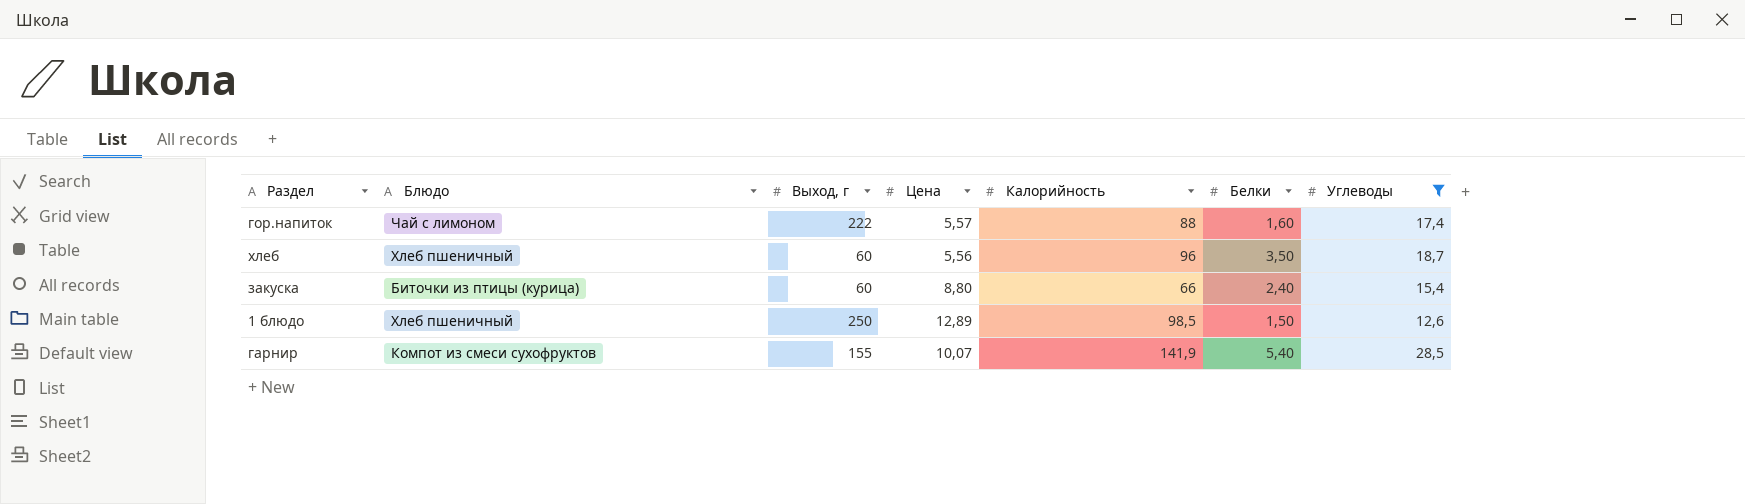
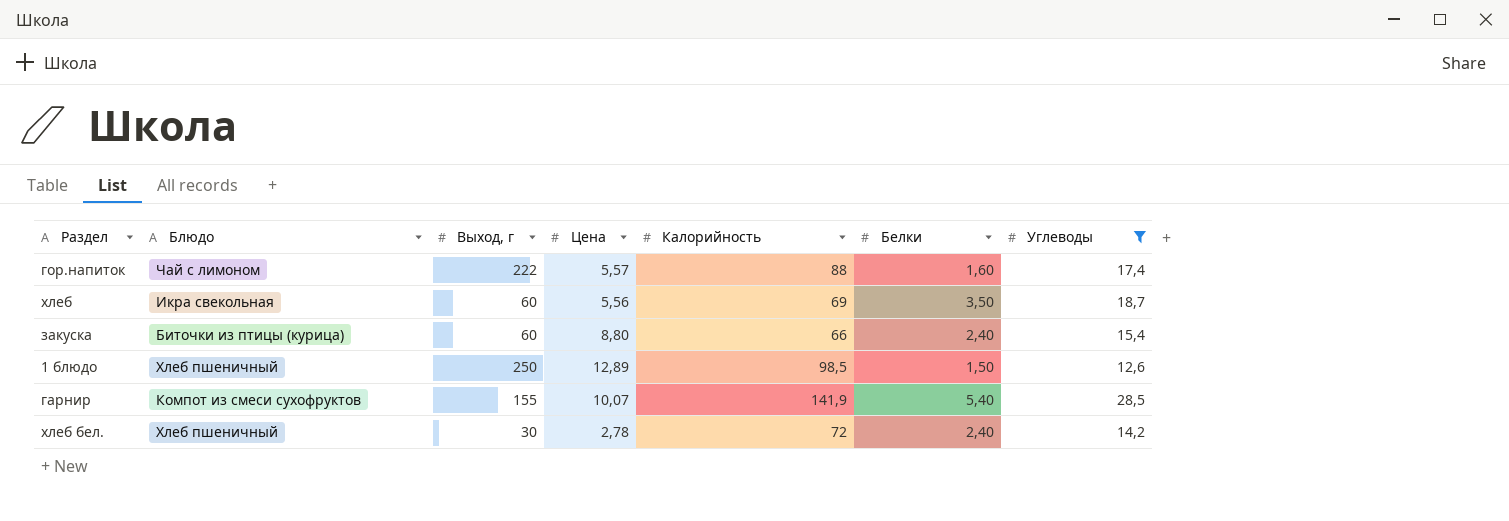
хлеб | Блюдо: Хлеб пшеничный -> Икра свекольная
хлеб | Калорийность: 96 -> 69
row хлеб бел.: none -> Хлеб пшеничный | 30 | 2,78 | 72 | 2,40 | 14,2

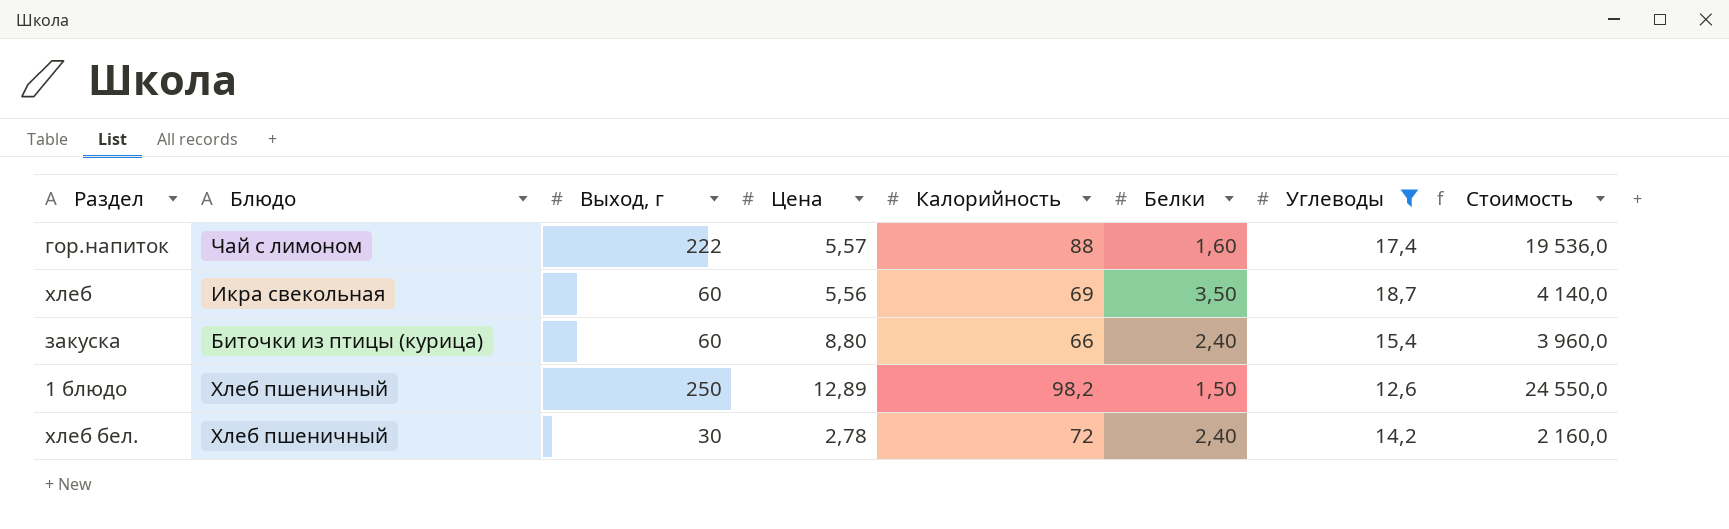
column Стоимость | formula: none -> [Выход, г] * [Калорийность]
row гарнир: Компот из смеси сухофруктов | 155 | 10,07 | 141,9 | 5,40 | 28,5 -> none
1 блюдо | Калорийность: 98,5 -> 98,2

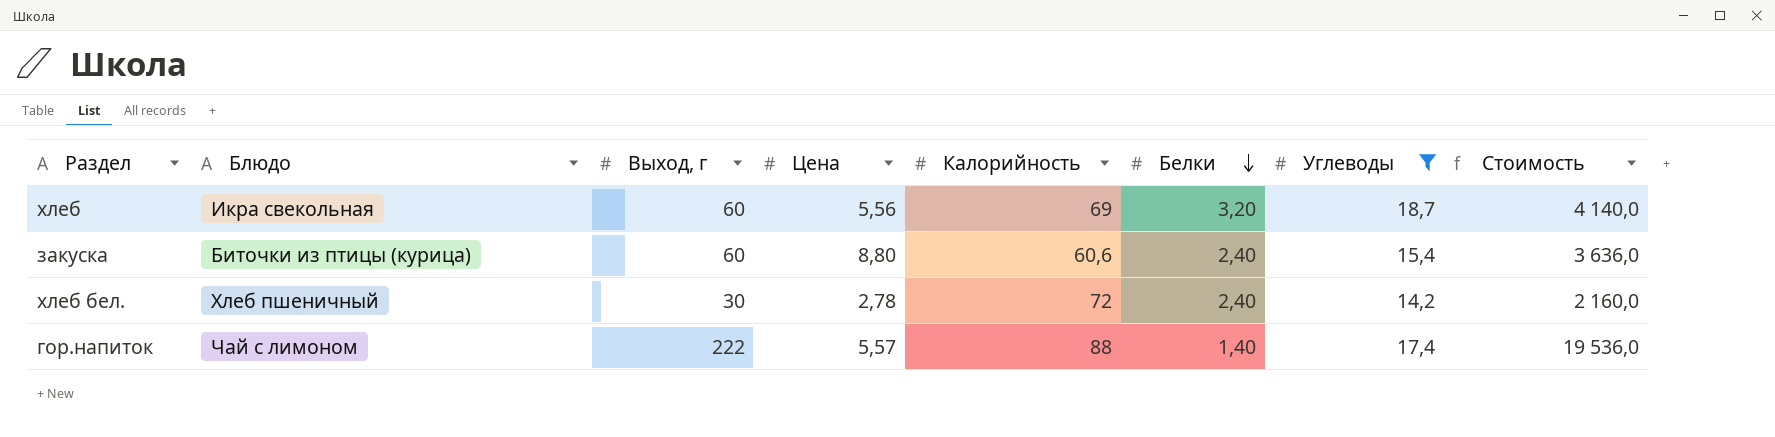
row order: none -> Белки descending
row 1 блюдо: Хлеб пшеничный | 250 | 12,89 | 98,2 | 1,50 | 12,6 | 24 550,0 -> none
хлеб | Белки: 3,50 -> 3,20
закуска | Калорийность: 66 -> 60,6
закуска | Стоимость: 3 960,0 -> 3 636,0
гор.напиток | Белки: 1,60 -> 1,40

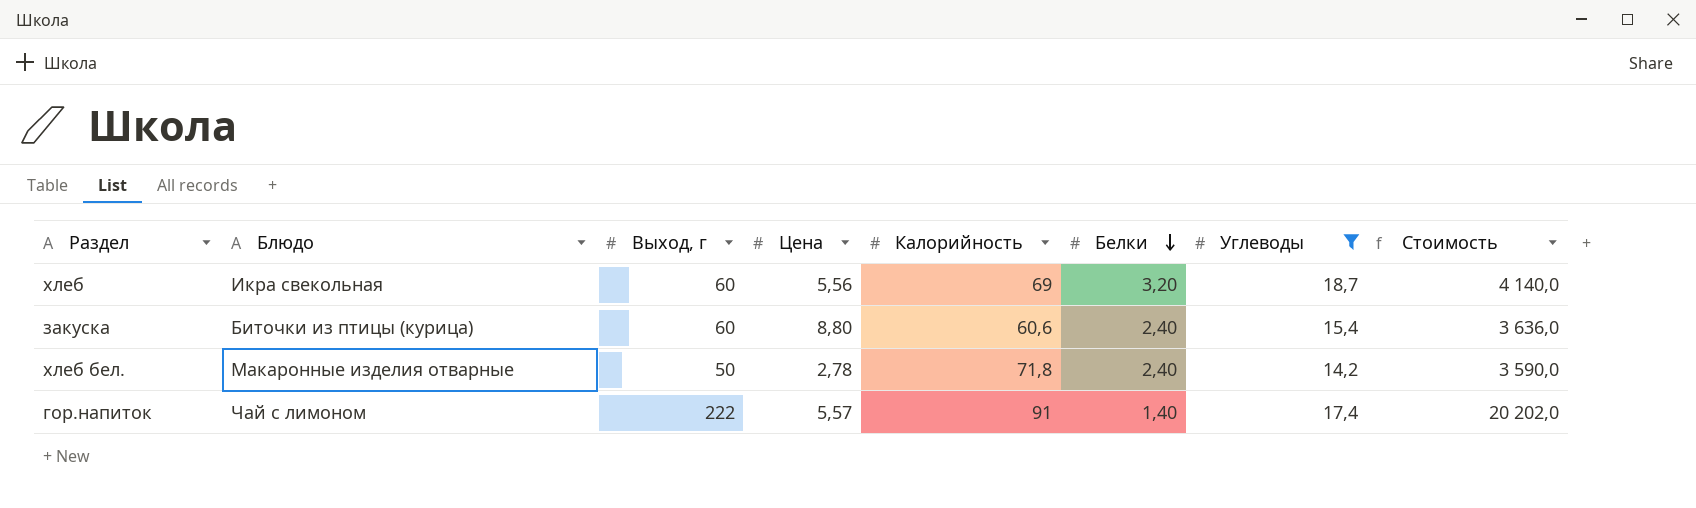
хлеб бел. | Блюдо: Хлеб пшеничный -> Макаронные изделия отварные
хлеб бел. | Выход, г: 30 -> 50
хлеб бел. | Калорийность: 72 -> 71,8
хлеб бел. | Стоимость: 2 160,0 -> 3 590,0
гор.напиток | Калорийность: 88 -> 91
гор.напиток | Стоимость: 19 536,0 -> 20 202,0

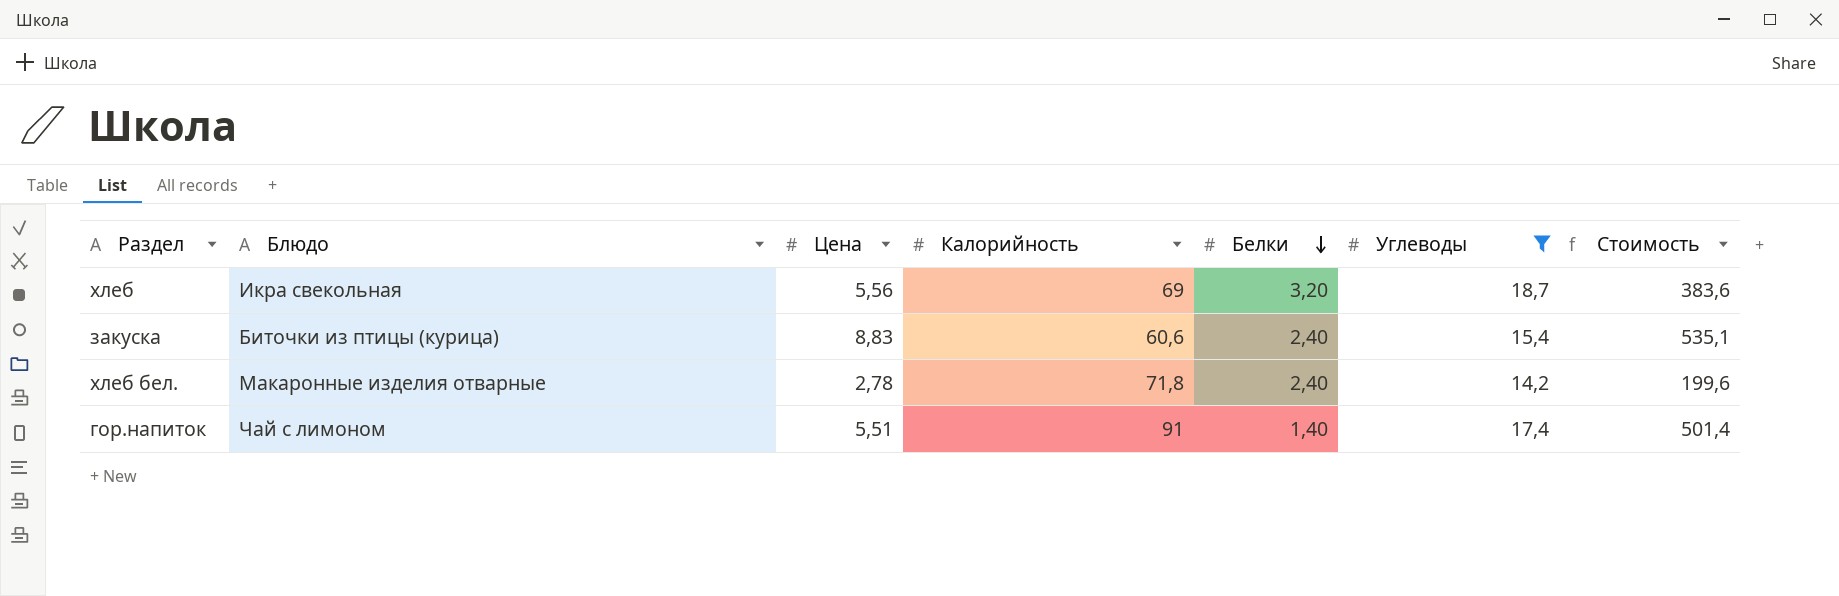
column Выход, г | position: 3 -> none
column Стоимость | formula: [Выход, г] * [Калорийность] -> [Цена] * [Калорийность]
закуска | Цена: 8,80 -> 8,83
гор.напиток | Цена: 5,57 -> 5,51

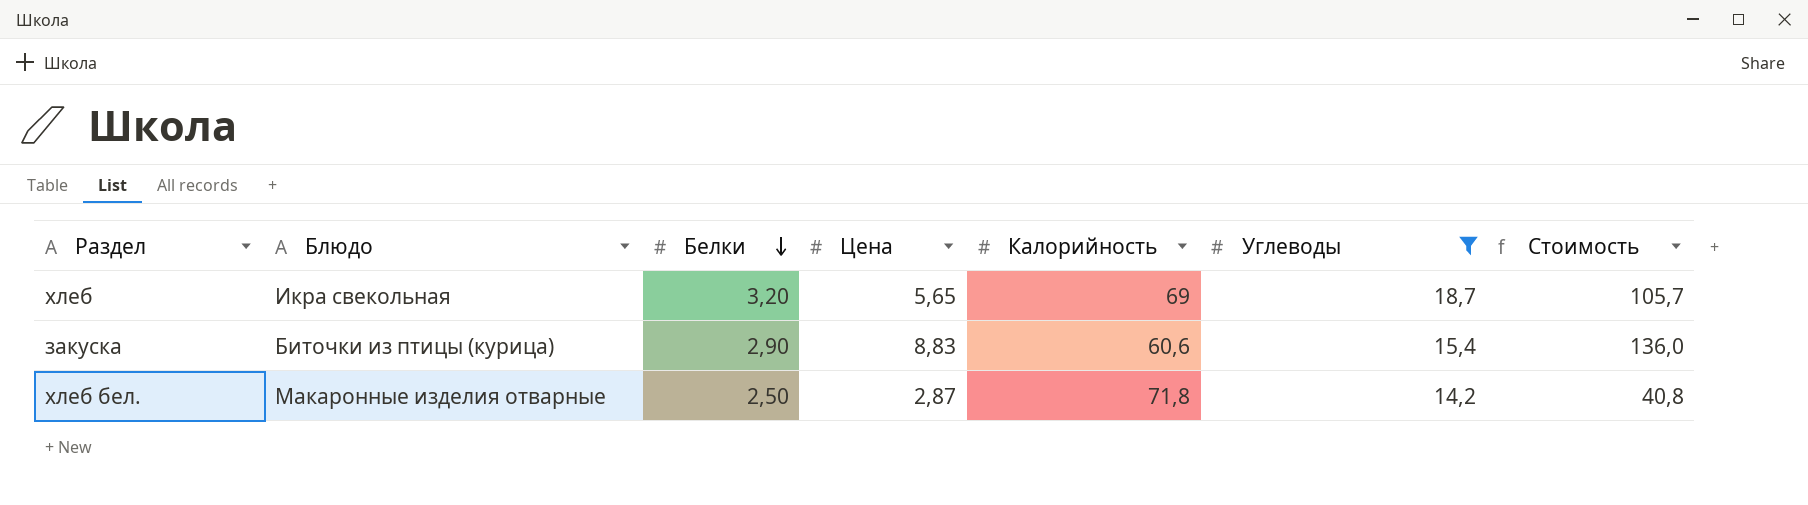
column Белки | position: 5 -> 3
column Стоимость | formula: [Цена] * [Калорийность] -> [Цена] * [Углеводы]
row гор.напиток: Чай с лимоном | 5,51 | 91 | 1,40 | 17,4 | 501,4 -> none
хлеб | Цена: 5,56 -> 5,65
закуска | Белки: 2,40 -> 2,90
хлеб бел. | Белки: 2,40 -> 2,50
хлеб бел. | Цена: 2,78 -> 2,87

